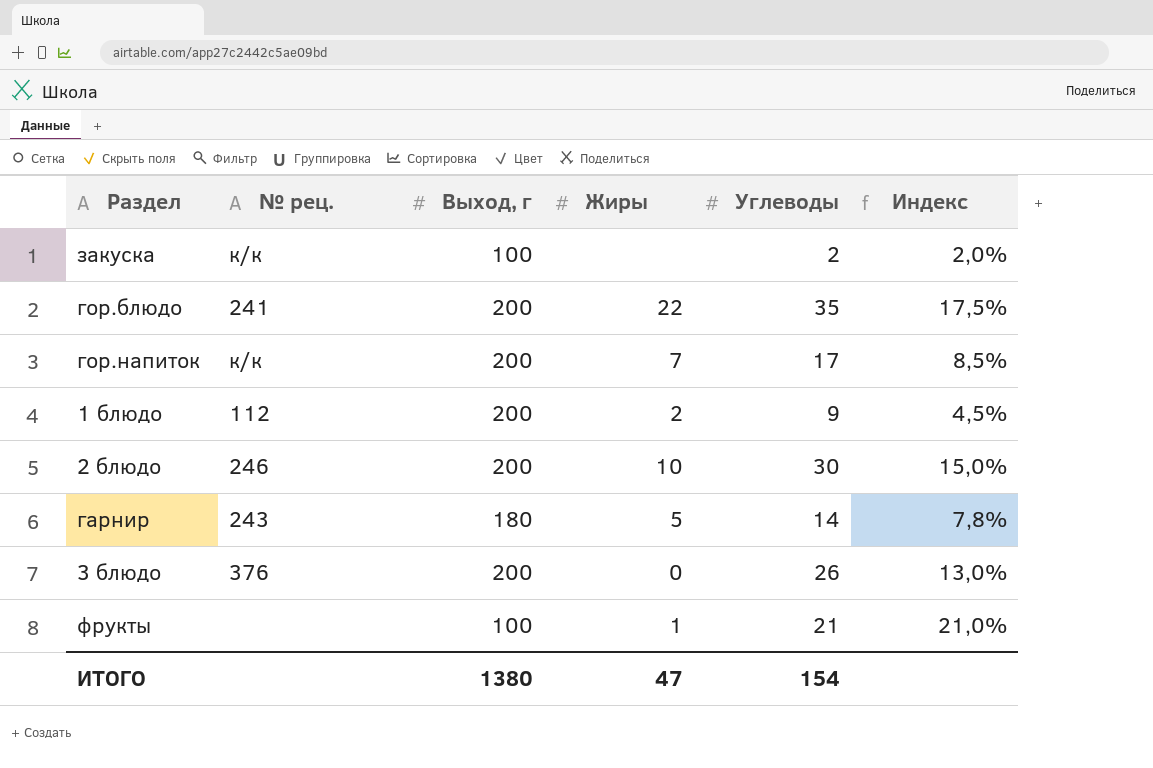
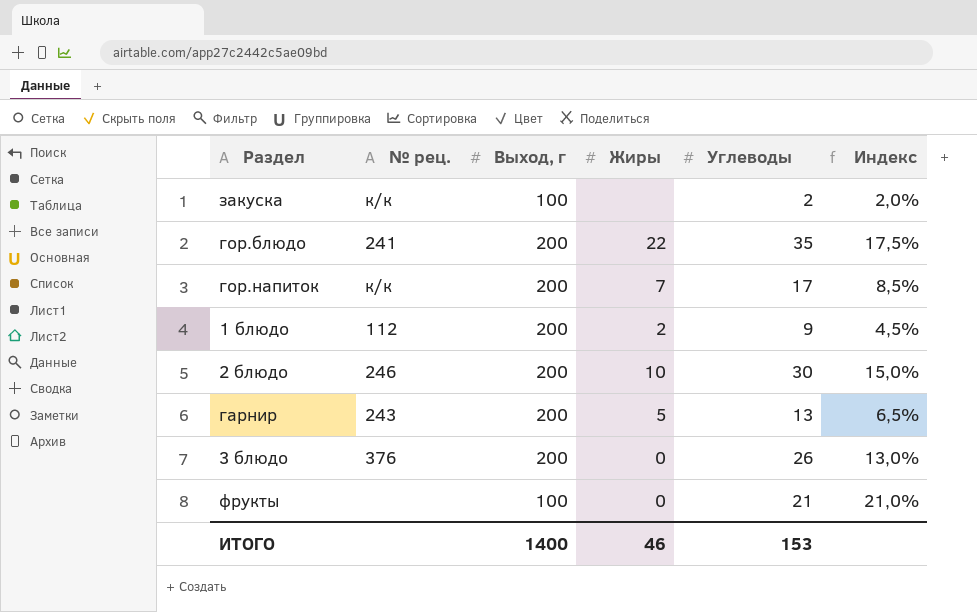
гарнир | Выход, г: 180 -> 200
гарнир | Углеводы: 14 -> 13
гарнир | Индекс: 7,8% -> 6,5%
фрукты | Жиры: 1 -> 0
ИТОГО | Выход, г: 1380 -> 1400
ИТОГО | Жиры: 47 -> 46
ИТОГО | Углеводы: 154 -> 153

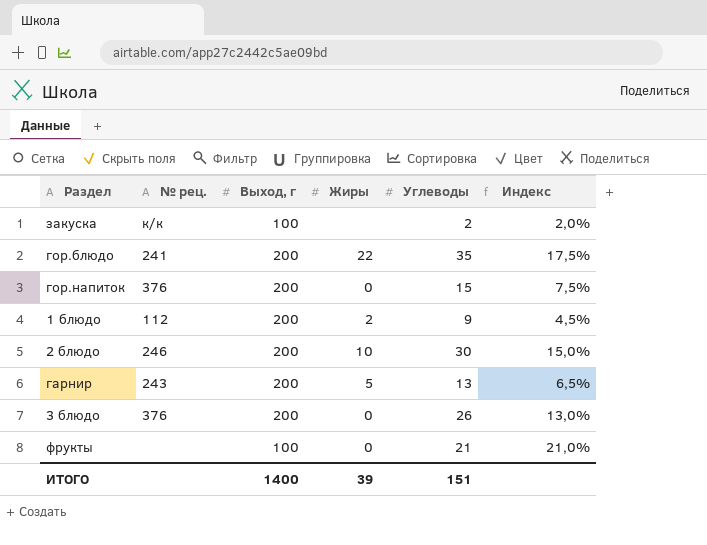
гор.напиток | № рец.: к/к -> 376
гор.напиток | Жиры: 7 -> 0
гор.напиток | Углеводы: 17 -> 15
гор.напиток | Индекс: 8,5% -> 7,5%
ИТОГО | Жиры: 46 -> 39
ИТОГО | Углеводы: 153 -> 151

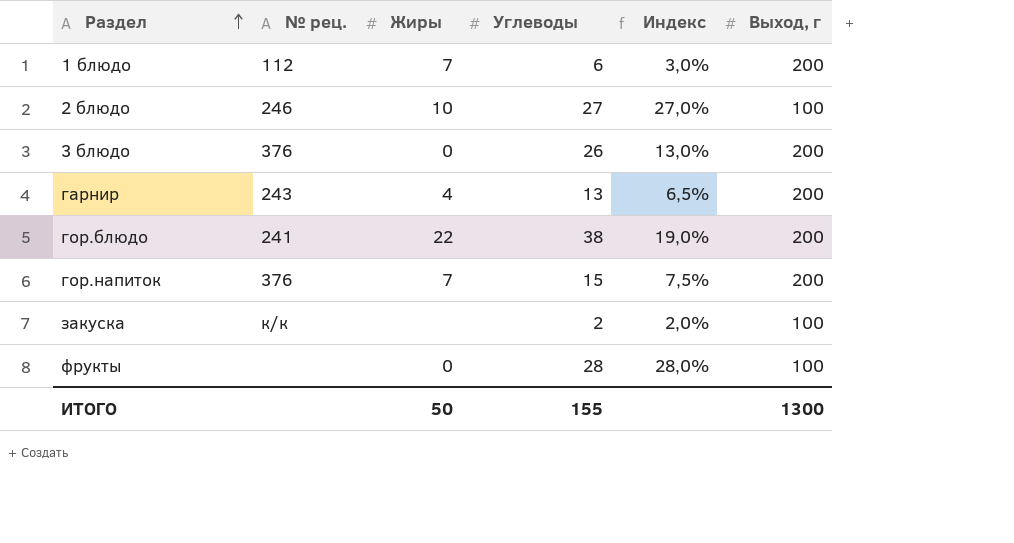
row order: none -> Раздел ascending
column Выход, г | position: 3 -> 6
1 блюдо | Жиры: 2 -> 7
1 блюдо | Углеводы: 9 -> 6
1 блюдо | Индекс: 4,5% -> 3,0%
2 блюдо | Углеводы: 30 -> 27
2 блюдо | Индекс: 15,0% -> 27,0%
2 блюдо | Выход, г: 200 -> 100
гарнир | Жиры: 5 -> 4
гор.блюдо | Углеводы: 35 -> 38
гор.блюдо | Индекс: 17,5% -> 19,0%
гор.напиток | Жиры: 0 -> 7
фрукты | Углеводы: 21 -> 28
фрукты | Индекс: 21,0% -> 28,0%
ИТОГО | Жиры: 39 -> 50
ИТОГО | Углеводы: 151 -> 155
ИТОГО | Выход, г: 1400 -> 1300

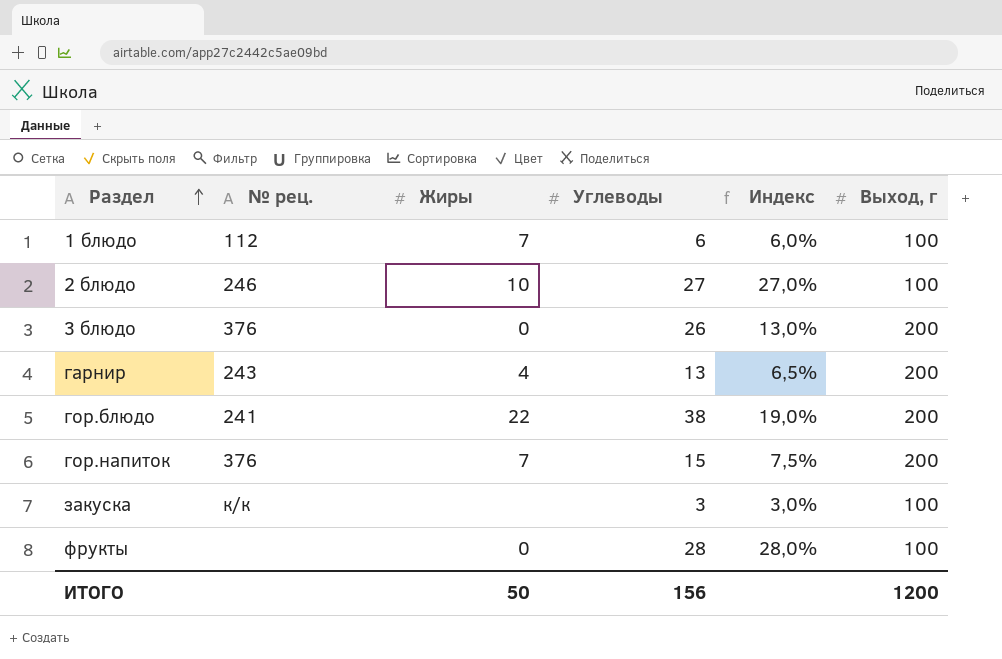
1 блюдо | Индекс: 3,0% -> 6,0%
1 блюдо | Выход, г: 200 -> 100
закуска | Углеводы: 2 -> 3
закуска | Индекс: 2,0% -> 3,0%
ИТОГО | Углеводы: 155 -> 156
ИТОГО | Выход, г: 1300 -> 1200

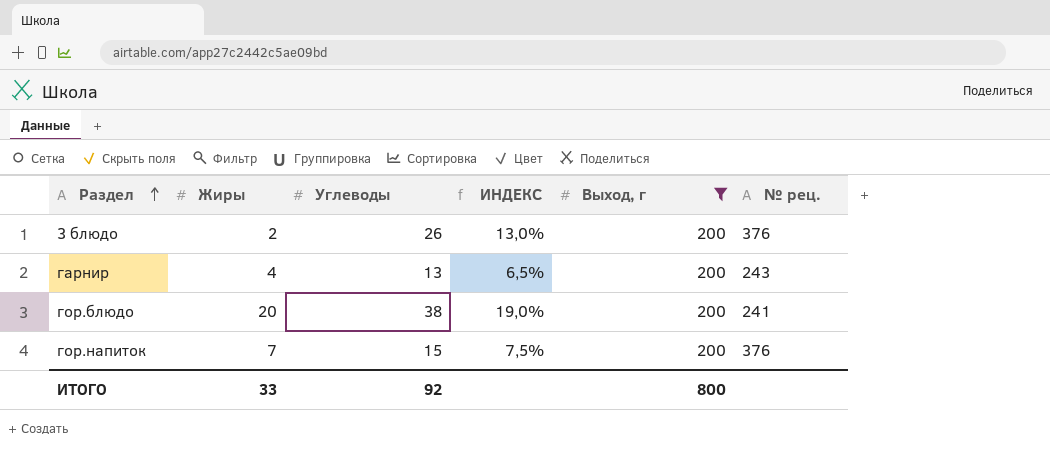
filter: none -> Выход, г = 200
column name: Индекс -> ИНДЕКС
column № рец. | position: 2 -> 6
3 блюдо | Жиры: 0 -> 2
гор.блюдо | Жиры: 22 -> 20
ИТОГО | Жиры: 50 -> 33
ИТОГО | Углеводы: 156 -> 92
ИТОГО | Выход, г: 1200 -> 800

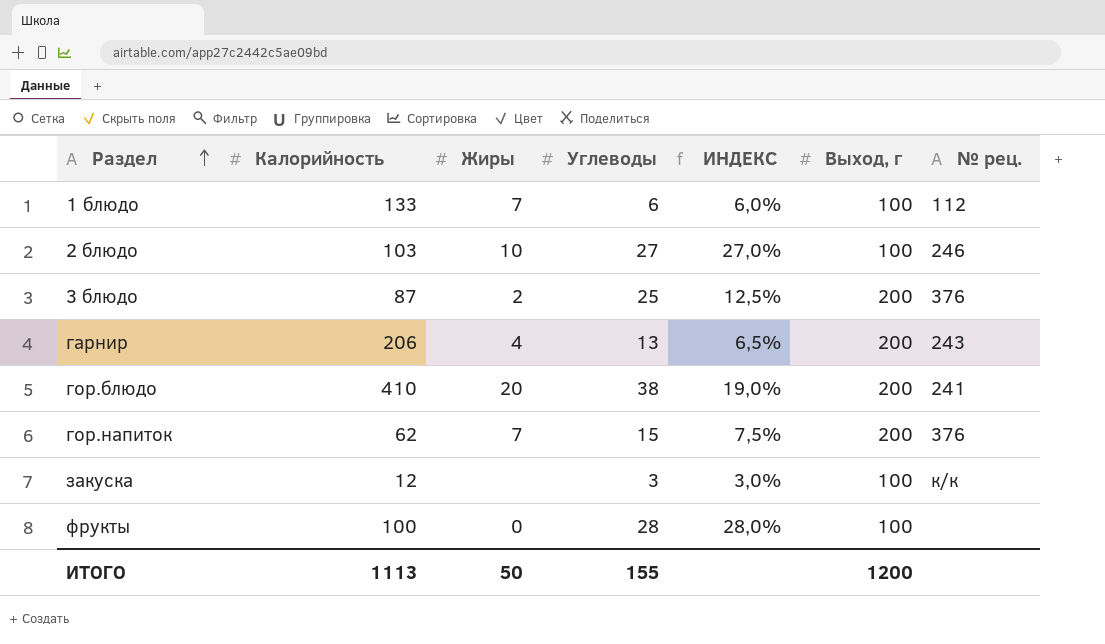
filter: Выход, г = 200 -> none
column Калорийность | position: none -> 2
3 блюдо | Углеводы: 26 -> 25
3 блюдо | ИНДЕКС: 13,0% -> 12,5%
ИТОГО | Жиры: 33 -> 50
ИТОГО | Углеводы: 92 -> 155
ИТОГО | Выход, г: 800 -> 1200

